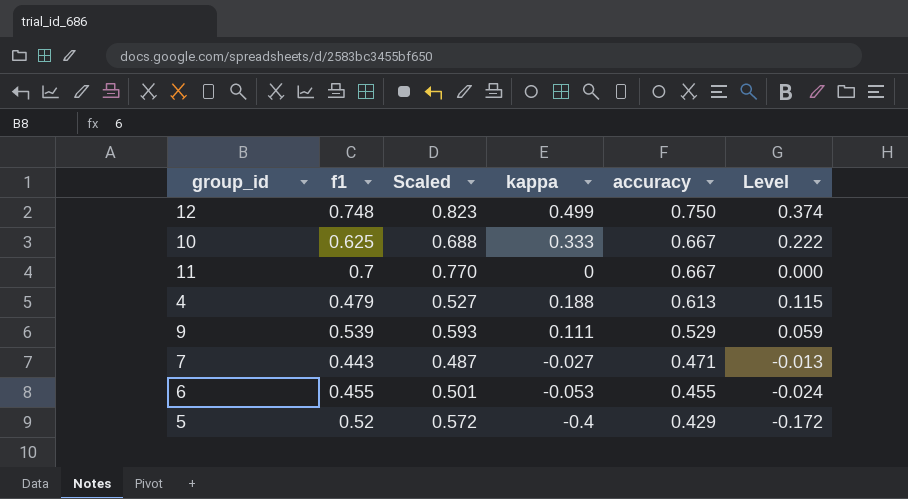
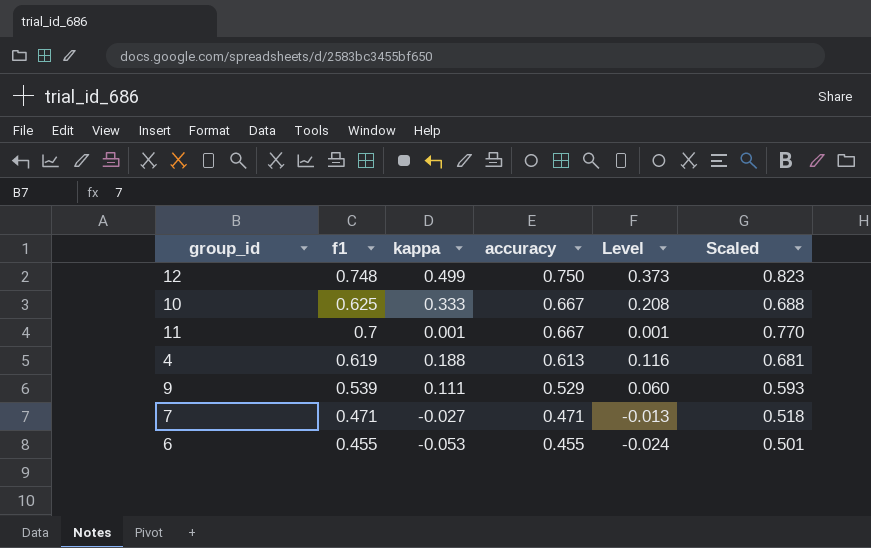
column Level | formula: [kappa] * [accuracy] -> [f1] * [kappa]
column Scaled | position: 3 -> 6
row 5: 0.52 | 0.572 | -0.4 | 0.429 | -0.172 -> none
11 | kappa: 0 -> 0.001
4 | f1: 0.479 -> 0.619
4 | Scaled: 0.527 -> 0.681
7 | f1: 0.443 -> 0.471
7 | Scaled: 0.487 -> 0.518

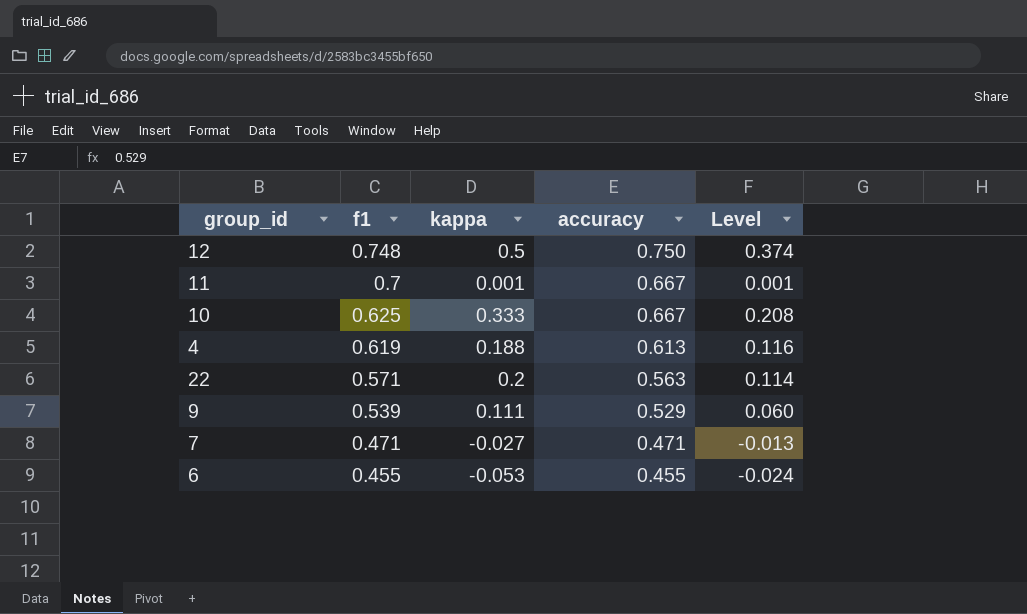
row order: accuracy descending -> f1 descending
column Scaled | formula: [f1] * 1.1 -> none
12 | kappa: 0.499 -> 0.5
12 | Level: 0.373 -> 0.374
row 22: none -> 0.571 | 0.2 | 0.563 | 0.114

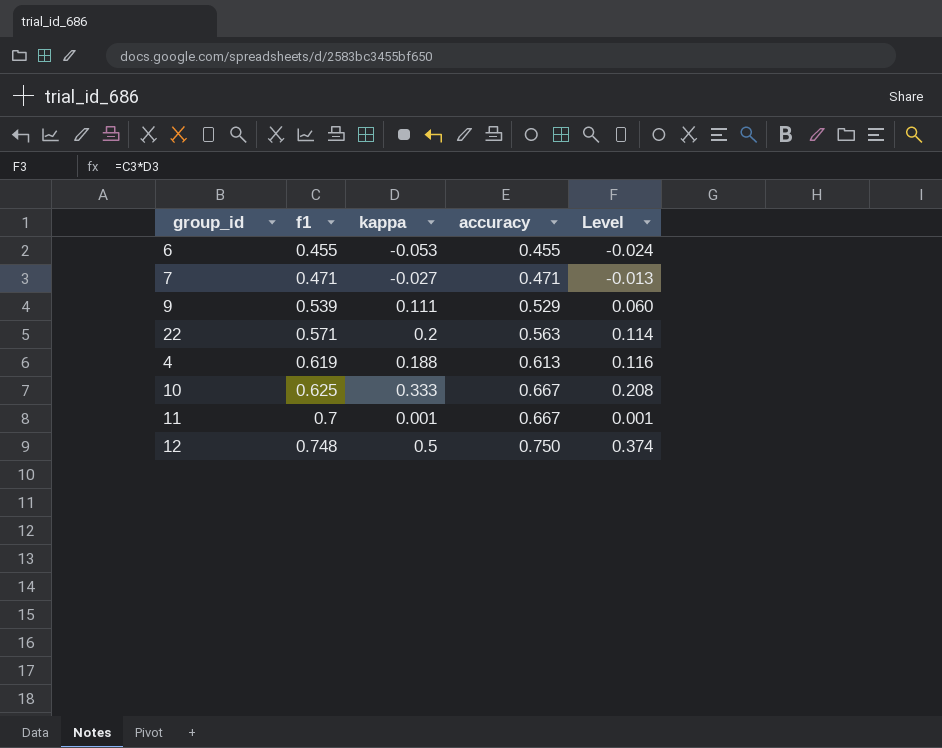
row order: f1 descending -> f1 ascending

